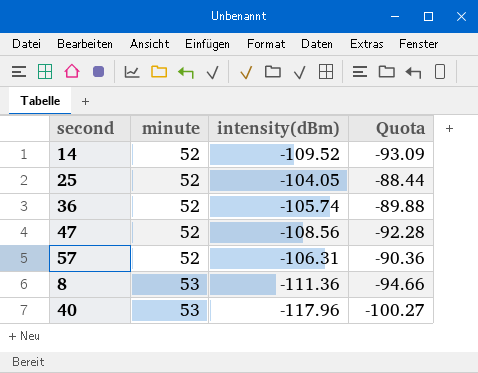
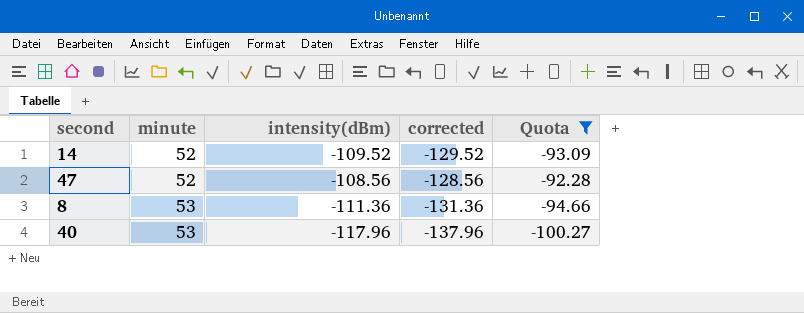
filter: none -> Quota <= -92.28
column corrected | formula: none -> [intensity(dBm)] - 20

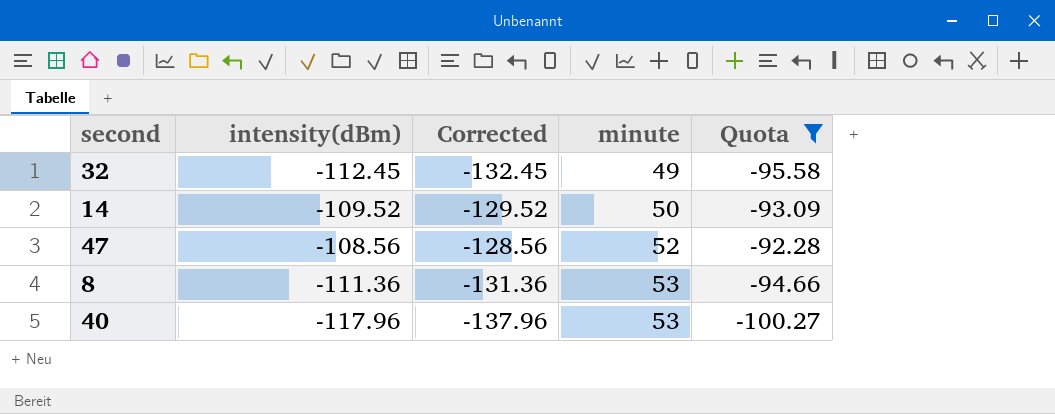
column name: corrected -> Corrected
column minute | position: 2 -> 4
row 32: none -> -112.45 | -132.45 | 49 | -95.58
14 | minute: 52 -> 50

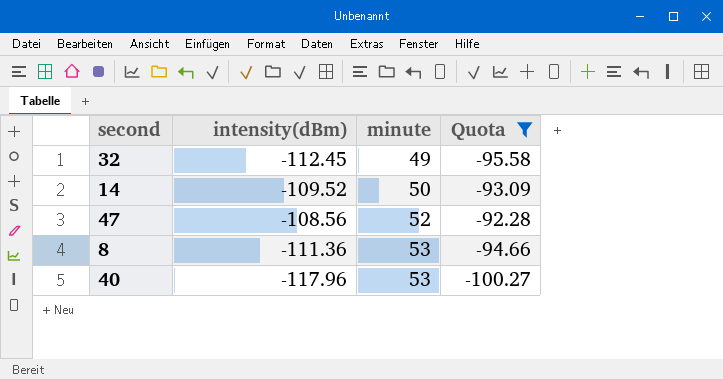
column Corrected | formula: [intensity(dBm)] - 20 -> none

